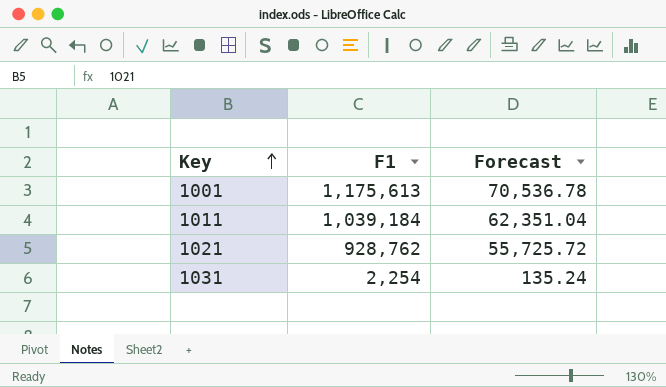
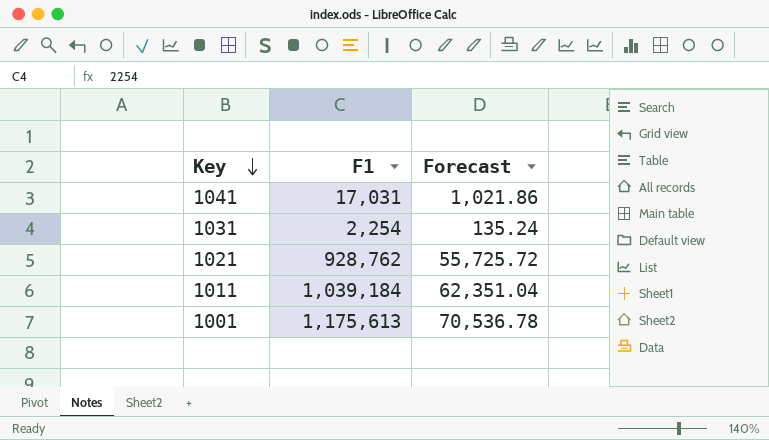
row order: Key ascending -> Key descending
row 1041: none -> 17,031 | 1,021.86

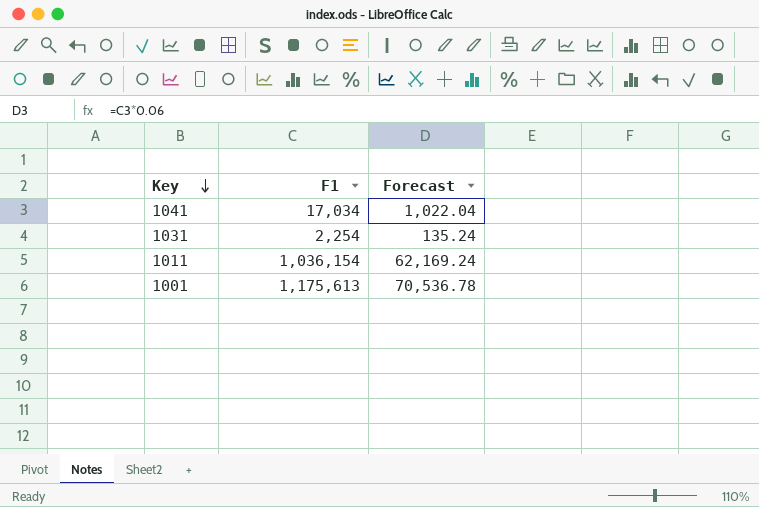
row 1021: 928,762 | 55,725.72 -> none
1041 | F1: 17,031 -> 17,034
1041 | Forecast: 1,021.86 -> 1,022.04
1011 | F1: 1,039,184 -> 1,036,154
1011 | Forecast: 62,351.04 -> 62,169.24

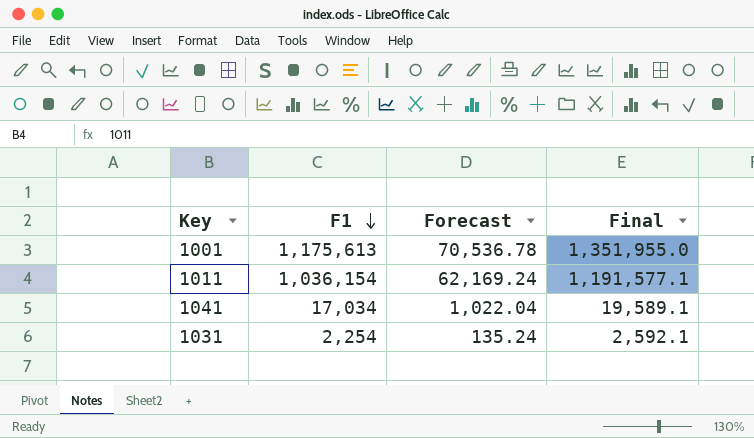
row order: Key descending -> F1 descending
column Final | formula: none -> [F1] * 1.15

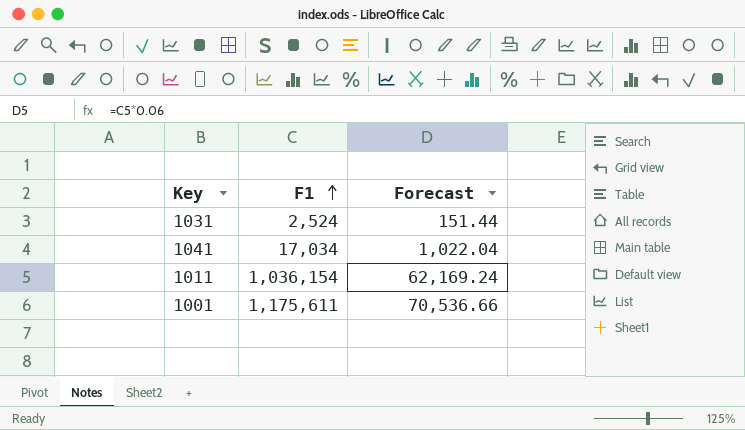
row order: F1 descending -> F1 ascending
column Final | formula: [F1] * 1.15 -> none
1031 | F1: 2,254 -> 2,524
1031 | Forecast: 135.24 -> 151.44
1001 | F1: 1,175,613 -> 1,175,611
1001 | Forecast: 70,536.78 -> 70,536.66

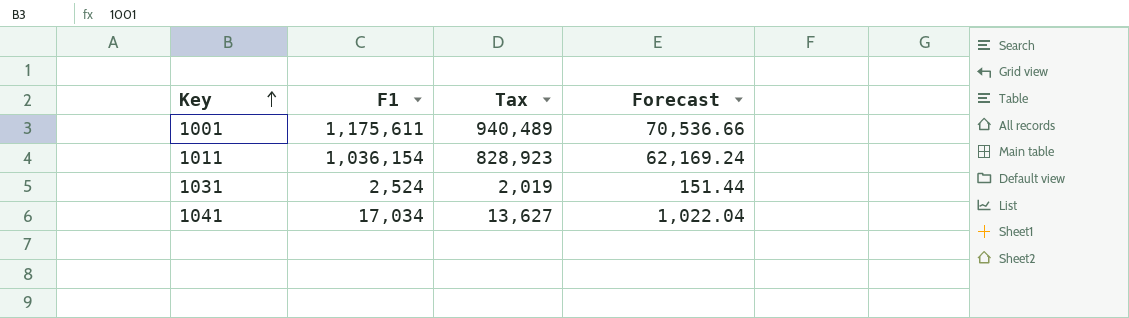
row order: F1 ascending -> Key ascending
column Tax | formula: none -> [F1] * 0.8

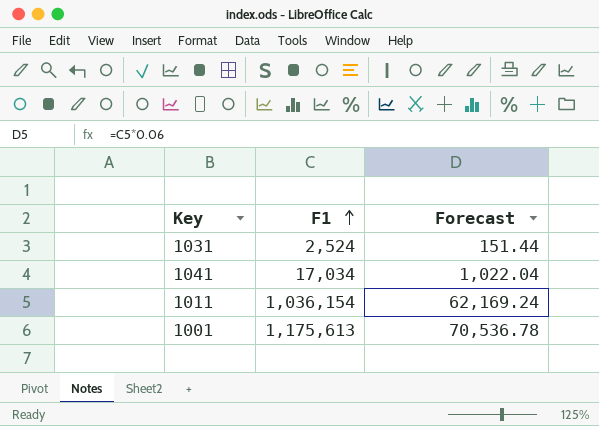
row order: Key ascending -> F1 ascending
column Tax | formula: [F1] * 0.8 -> none
1001 | F1: 1,175,611 -> 1,175,613
1001 | Forecast: 70,536.66 -> 70,536.78

